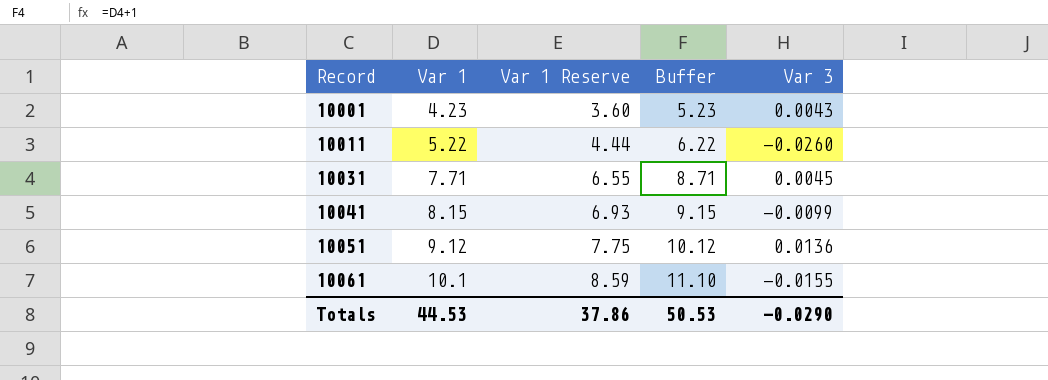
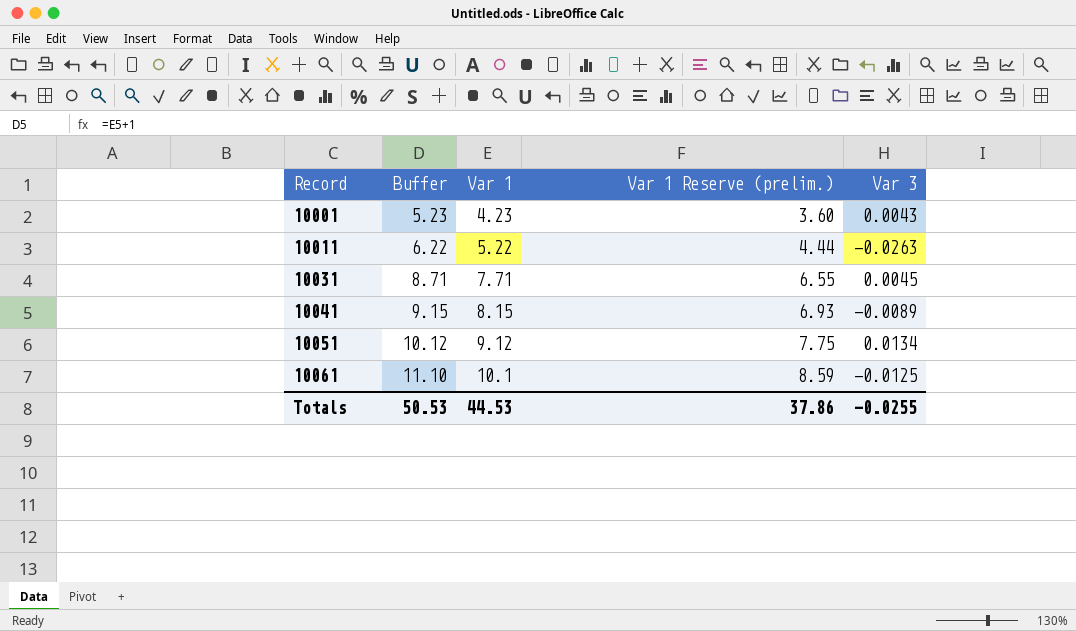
column Buffer | position: 4 -> 2
column name: Var 1 Reserve -> Var 1 Reserve (prelim.)
10011 | Var 3: -0.0260 -> -0.0263
10041 | Var 3: -0.0099 -> -0.0089
10051 | Var 3: 0.0136 -> 0.0134
10061 | Var 3: -0.0155 -> -0.0125
Totals | Var 3: -0.0290 -> -0.0255

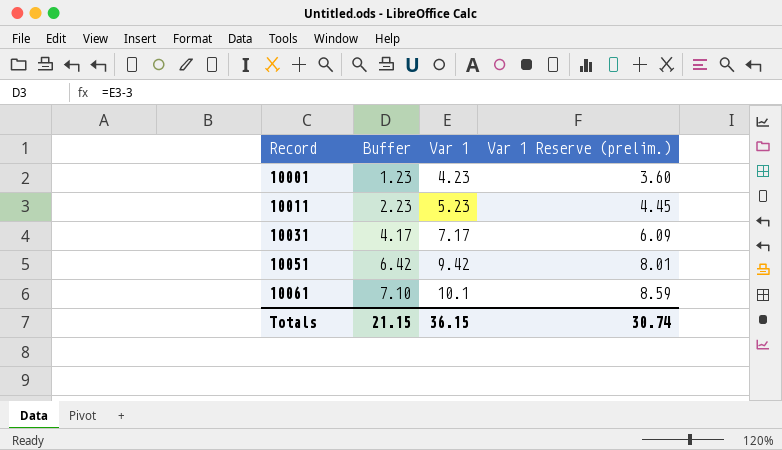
column Var 3 | position: 5 -> none
column Buffer | formula: [Var 1] + 1 -> [Var 1] - 3
row 10041: 9.15 | 8.15 | 6.93 | -0.0089 -> none
10011 | Var 1: 5.22 -> 5.23
10011 | Var 1 Reserve (prelim.): 4.44 -> 4.45
10031 | Var 1: 7.71 -> 7.17
10031 | Var 1 Reserve (prelim.): 6.55 -> 6.09
10051 | Var 1: 9.12 -> 9.42
10051 | Var 1 Reserve (prelim.): 7.75 -> 8.01
Totals | Buffer: 50.53 -> 21.15
Totals | Var 1: 44.53 -> 36.15
Totals | Var 1 Reserve (prelim.): 37.86 -> 30.74

